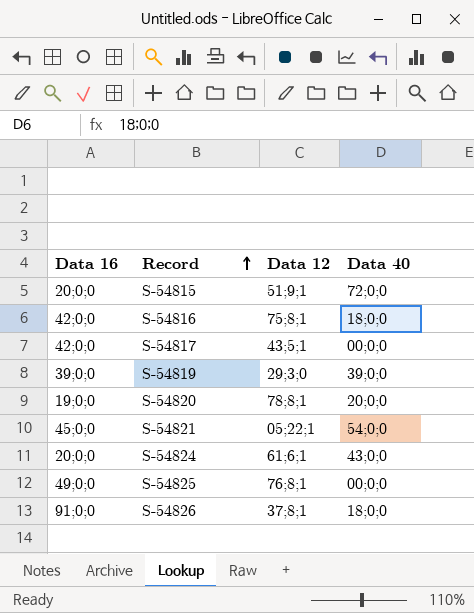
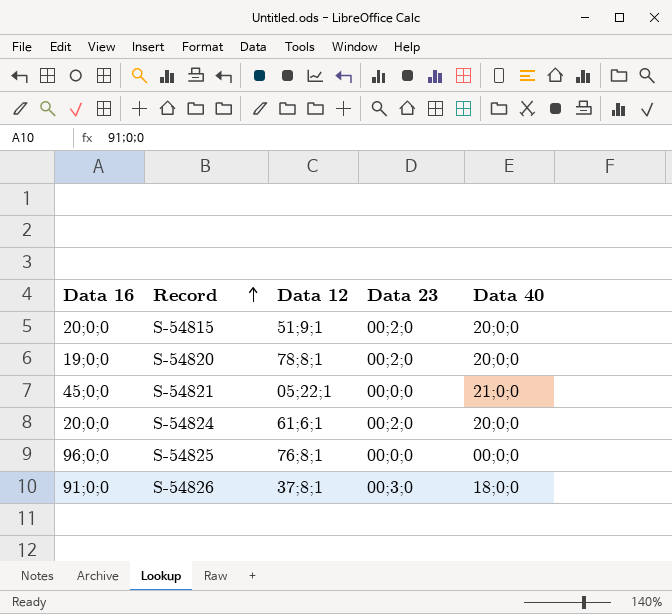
column Data 23 | position: none -> 4
row S-54816: 42;0;0 | 75;8;1 | 18;0;0 -> none
row S-54817: 42;0;0 | 43;5;1 | 00;0;0 -> none
row S-54819: 39;0;0 | 29;3;0 | 39;0;0 -> none
S-54815 | Data 40: 72;0;0 -> 20;0;0
S-54821 | Data 40: 54;0;0 -> 21;0;0
S-54824 | Data 40: 43;0;0 -> 20;0;0
S-54825 | Data 16: 49;0;0 -> 96;0;0

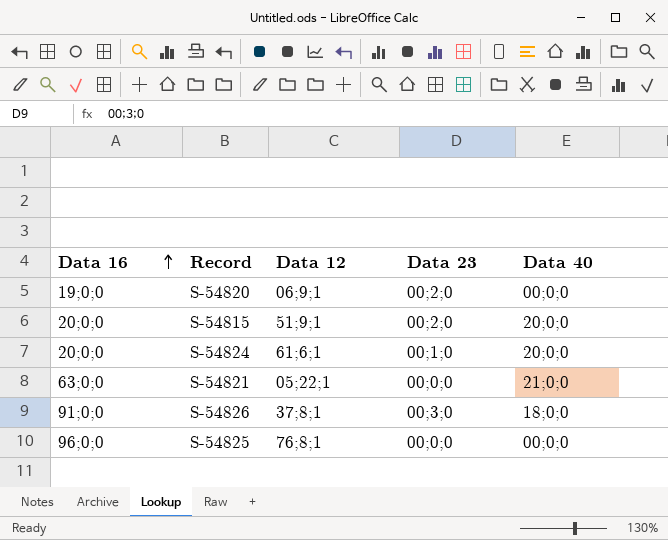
row order: Record ascending -> Data 16 ascending
S-54820 | Data 12: 78;8;1 -> 06;9;1
S-54820 | Data 40: 20;0;0 -> 00;0;0
S-54824 | Data 23: 00;2;0 -> 00;1;0
S-54821 | Data 16: 45;0;0 -> 63;0;0

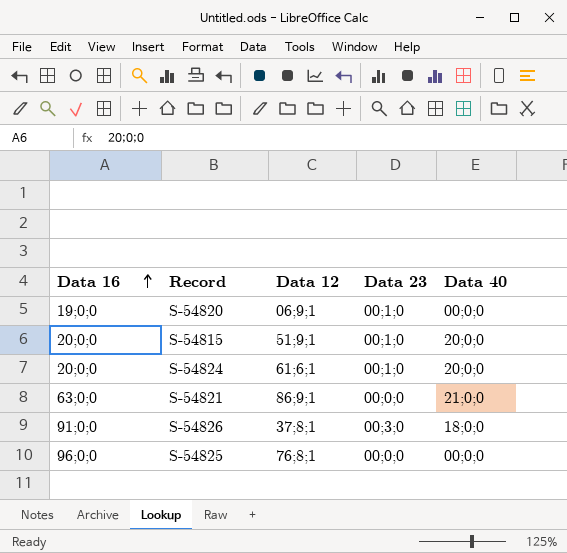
S-54820 | Data 23: 00;2;0 -> 00;1;0
S-54815 | Data 23: 00;2;0 -> 00;1;0
S-54821 | Data 12: 05;22;1 -> 86;9;1

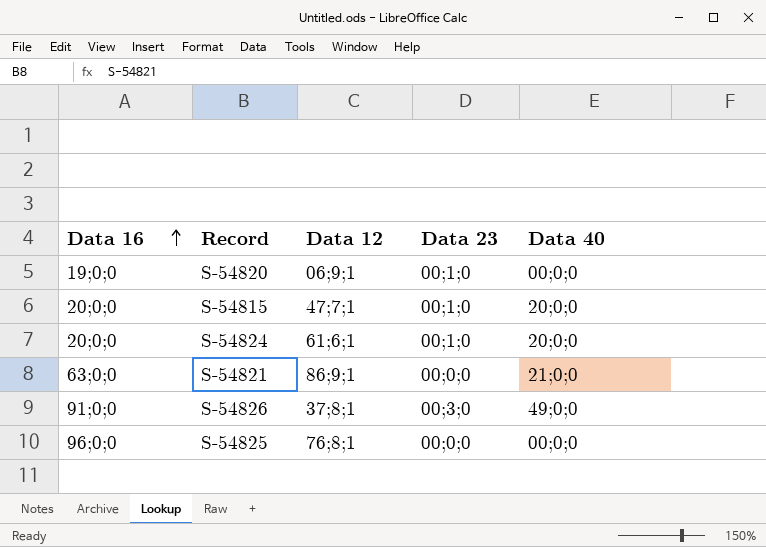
S-54815 | Data 12: 51;9;1 -> 47;7;1
S-54826 | Data 40: 18;0;0 -> 49;0;0

